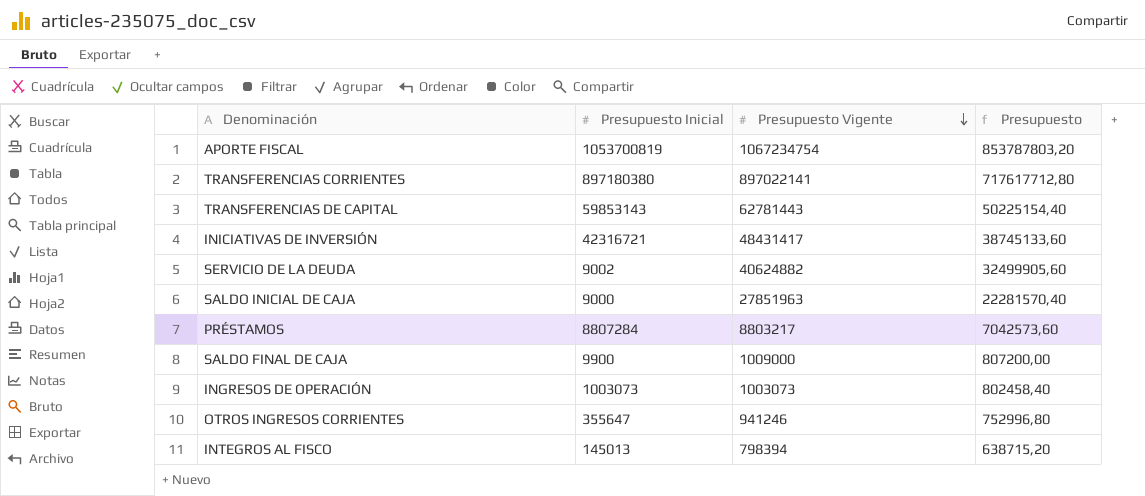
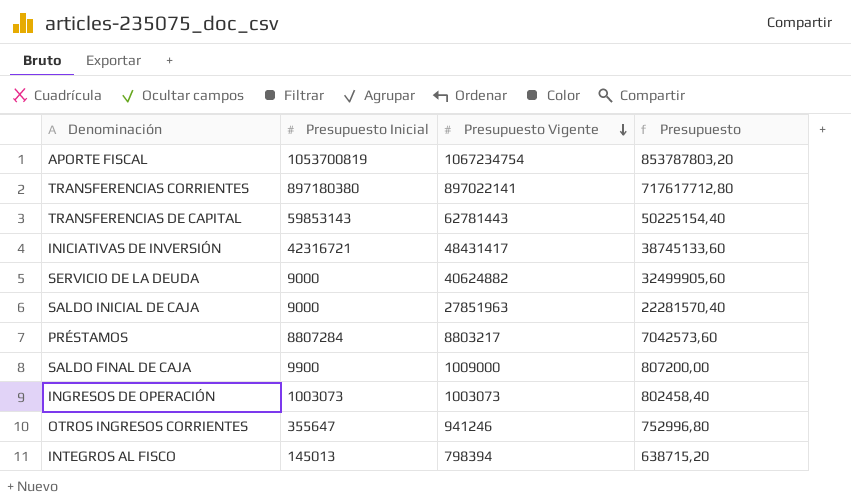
SERVICIO DE LA DEUDA | Presupuesto Inicial: 9002 -> 9000

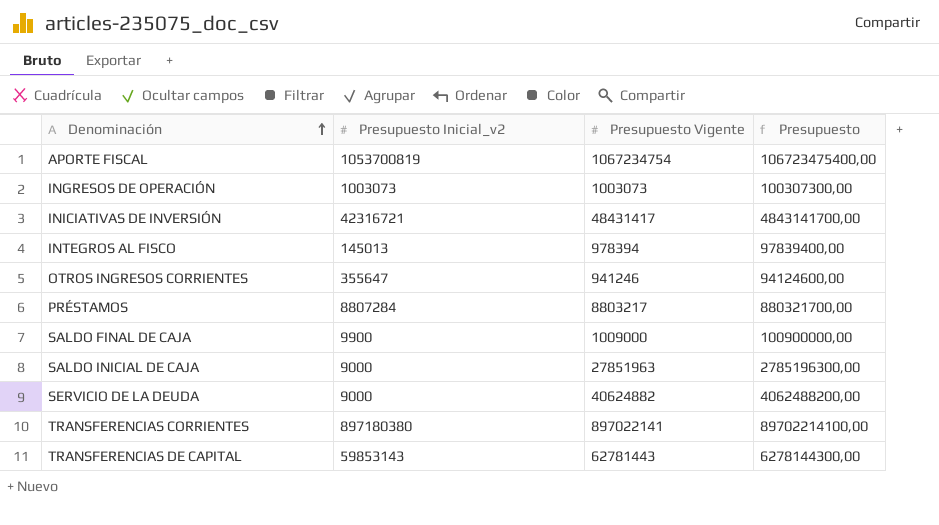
row order: Presupuesto Vigente descending -> Denominación ascending
column name: Presupuesto Inicial -> Presupuesto Inicial_v2
column Presupuesto | formula: [Presupuesto Vigente] * 0,8 -> [Presupuesto Vigente] * 100
INTEGROS AL FISCO | Presupuesto Vigente: 798394 -> 978394

